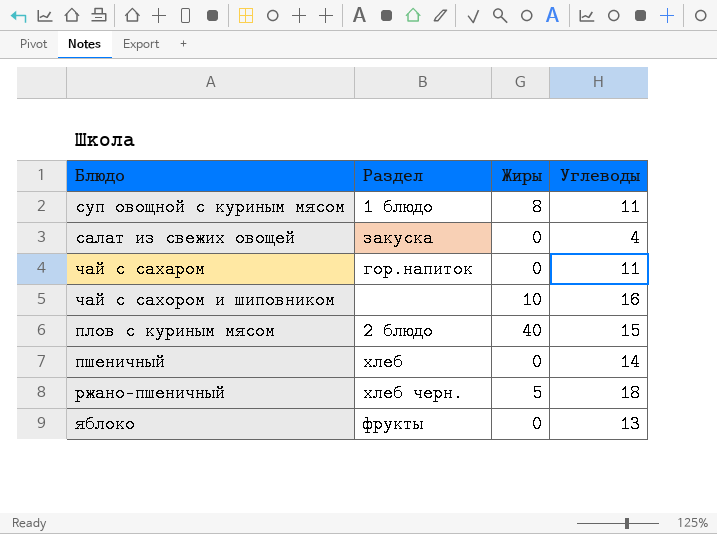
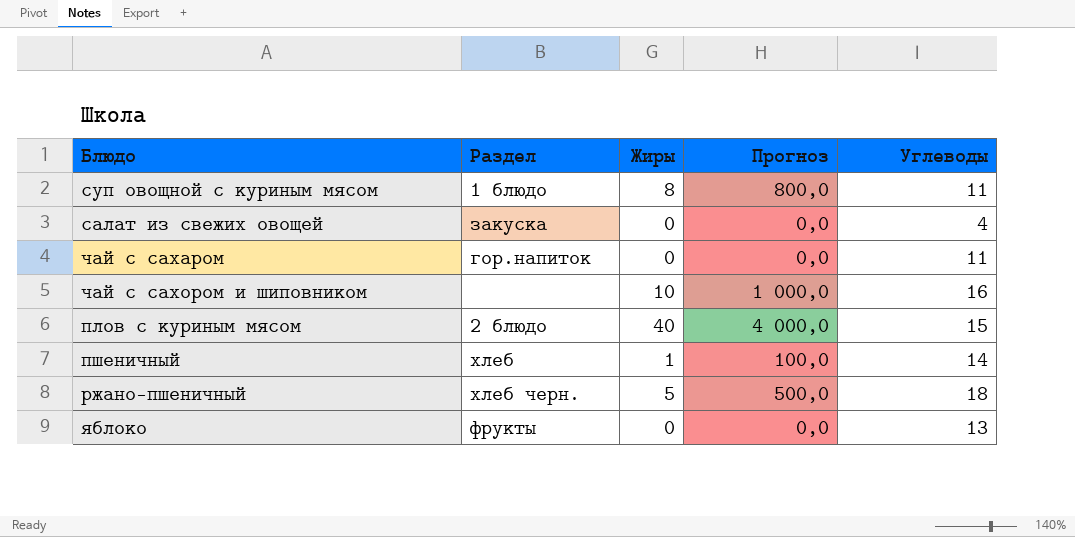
column Прогноз | formula: none -> [Жиры] * 100
пшеничный | Жиры: 0 -> 1

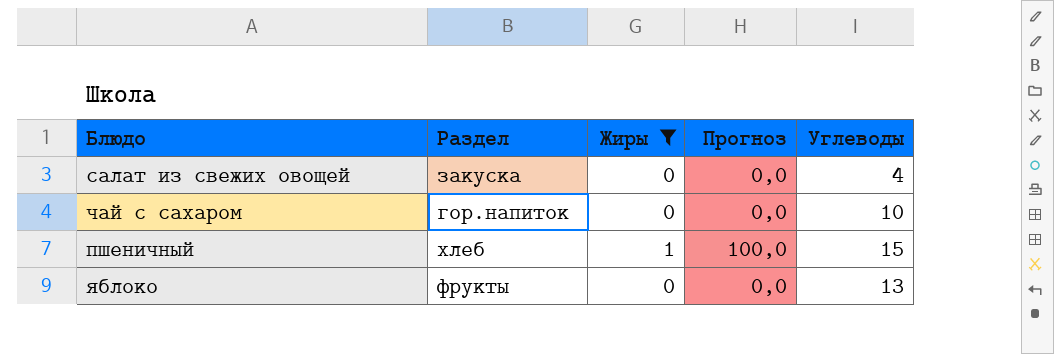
filter: none -> Жиры <= 1
чай с сахаром | Углеводы: 11 -> 10
пшеничный | Углеводы: 14 -> 15

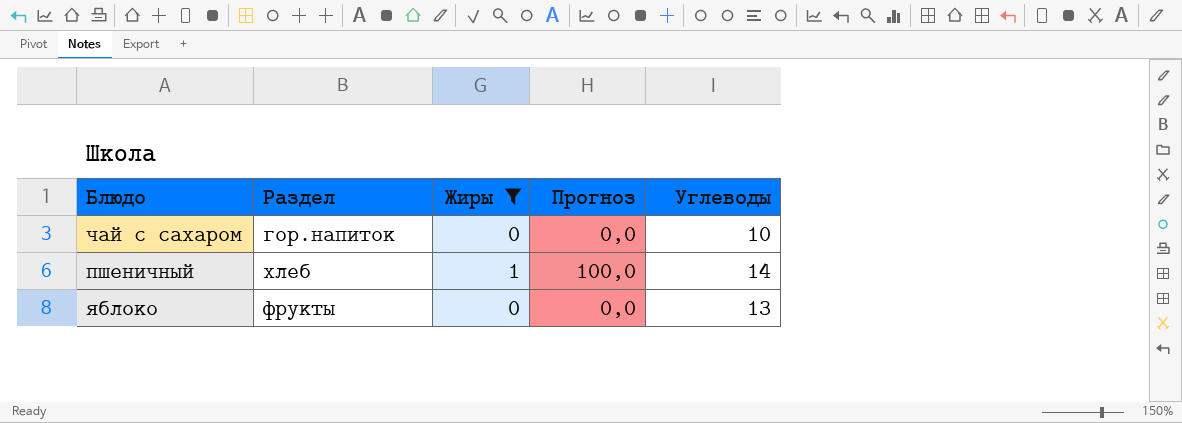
row салат из свежих овощей: закуска | 0 | 0,0 | 4 -> none
пшеничный | Углеводы: 15 -> 14

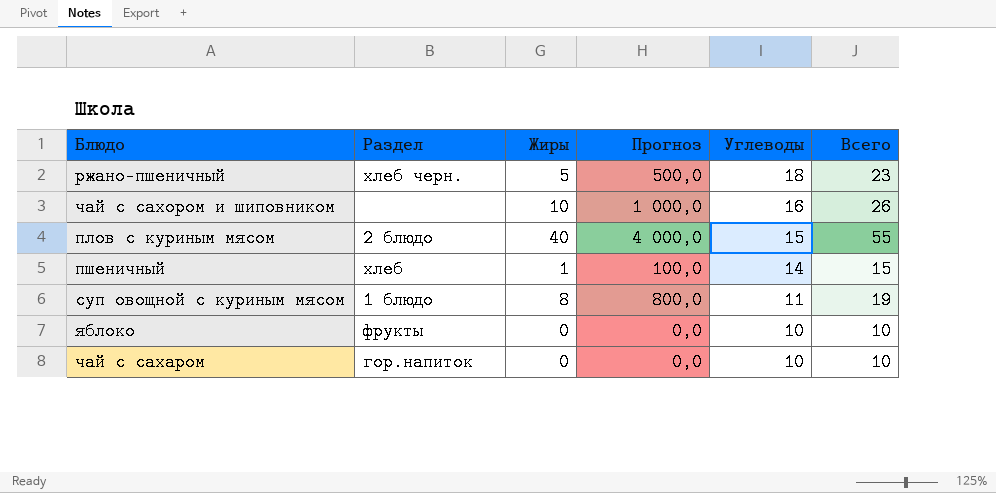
filter: Жиры <= 1 -> none
row order: none -> Углеводы descending
column Всего | formula: none -> [Жиры] + [Углеводы]
яблоко | Углеводы: 13 -> 10

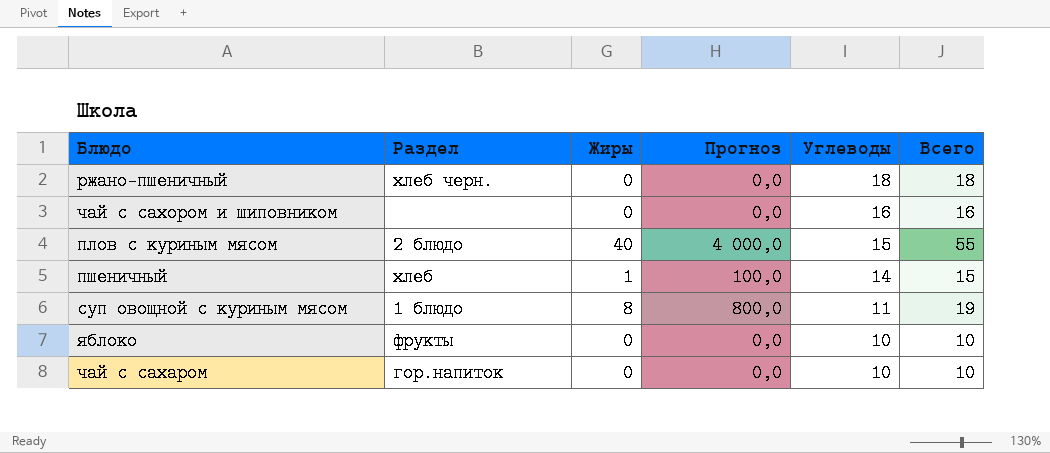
ржано-пшеничный | Жиры: 5 -> 0
ржано-пшеничный | Прогноз: 500,0 -> 0,0
ржано-пшеничный | Всего: 23 -> 18
чай с сахором и шиповником | Жиры: 10 -> 0
чай с сахором и шиповником | Прогноз: 1 000,0 -> 0,0
чай с сахором и шиповником | Всего: 26 -> 16

